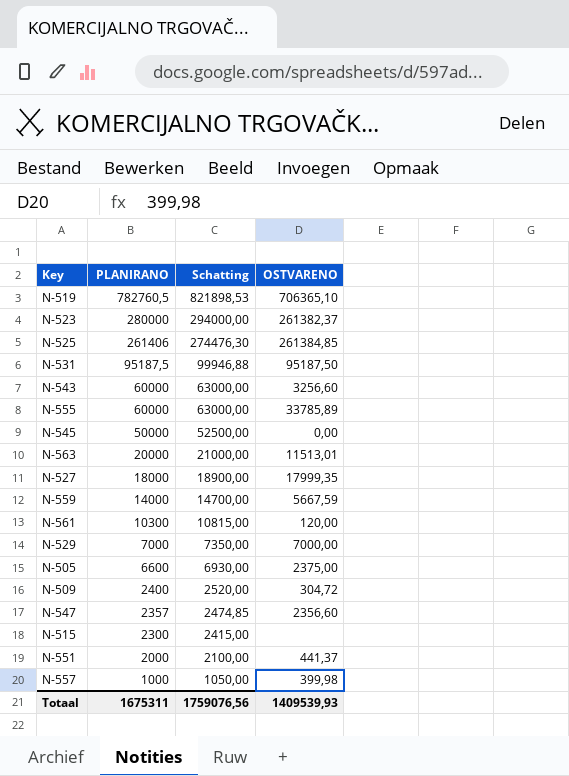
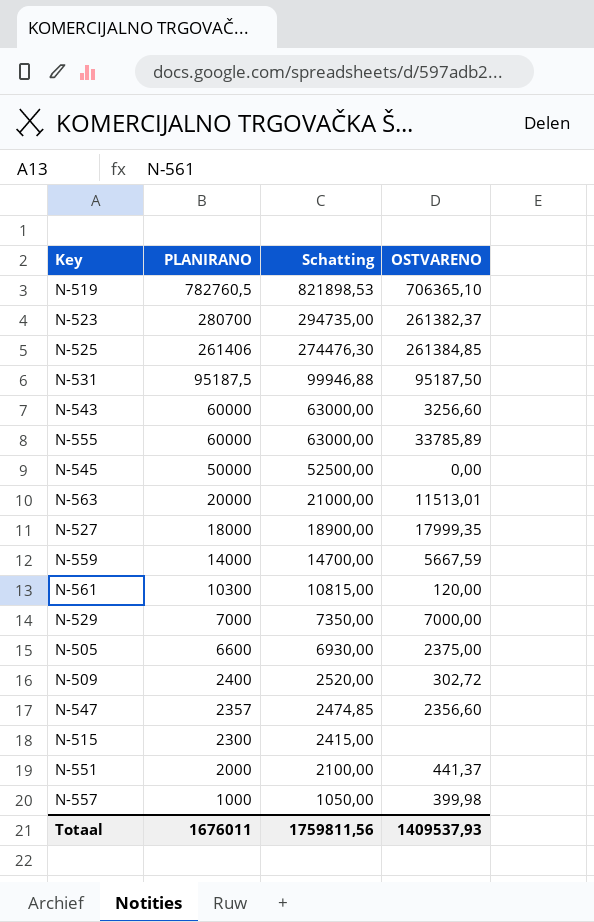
N-523 | PLANIRANO: 280000 -> 280700
N-523 | Schatting: 294000,00 -> 294735,00
N-509 | OSTVARENO: 304,72 -> 302,72
Totaal | PLANIRANO: 1675311 -> 1676011
Totaal | Schatting: 1759076,56 -> 1759811,56
Totaal | OSTVARENO: 1409539,93 -> 1409537,93

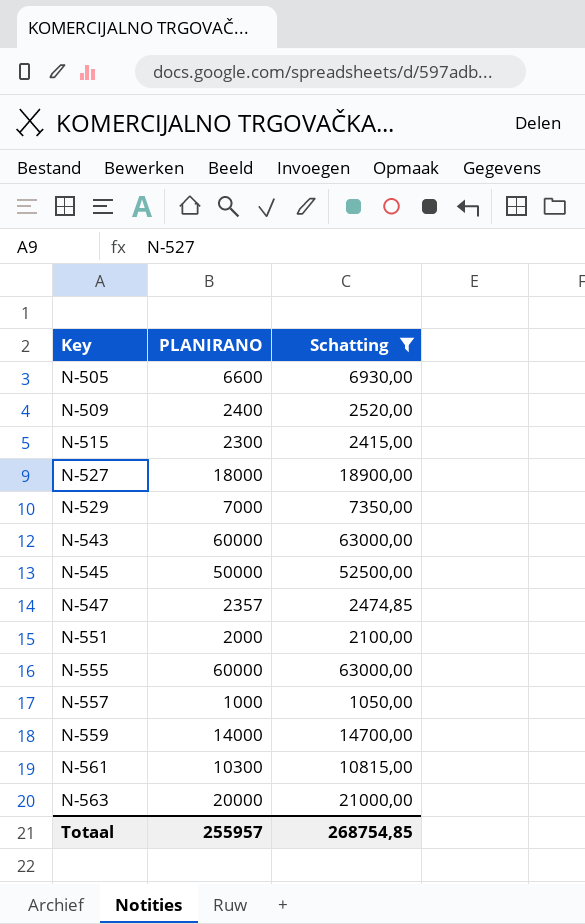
filter: none -> Schatting <= 63000,00
row order: PLANIRANO descending -> Key ascending
column OSTVARENO | position: 4 -> none
Totaal | PLANIRANO: 1676011 -> 255957
Totaal | Schatting: 1759811,56 -> 268754,85

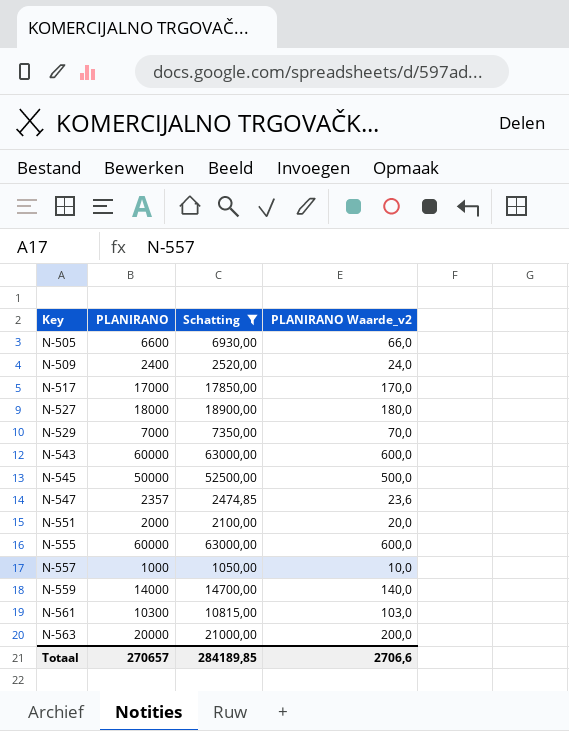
column PLANIRANO Waarde_v2 | formula: none -> [PLANIRANO] * 0,01
row N-515: 2300 | 2415,00 -> none
row N-517: none -> 17000 | 17850,00 | 170,0
Totaal | PLANIRANO: 255957 -> 270657
Totaal | Schatting: 268754,85 -> 284189,85

